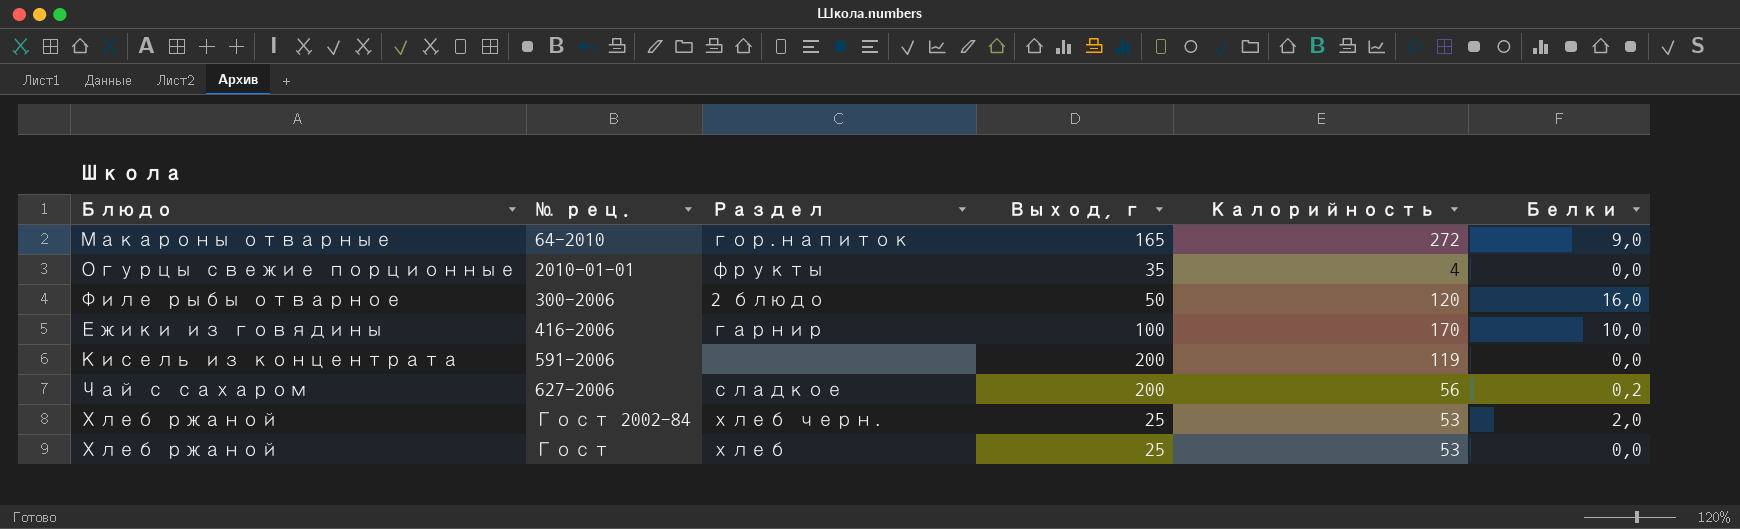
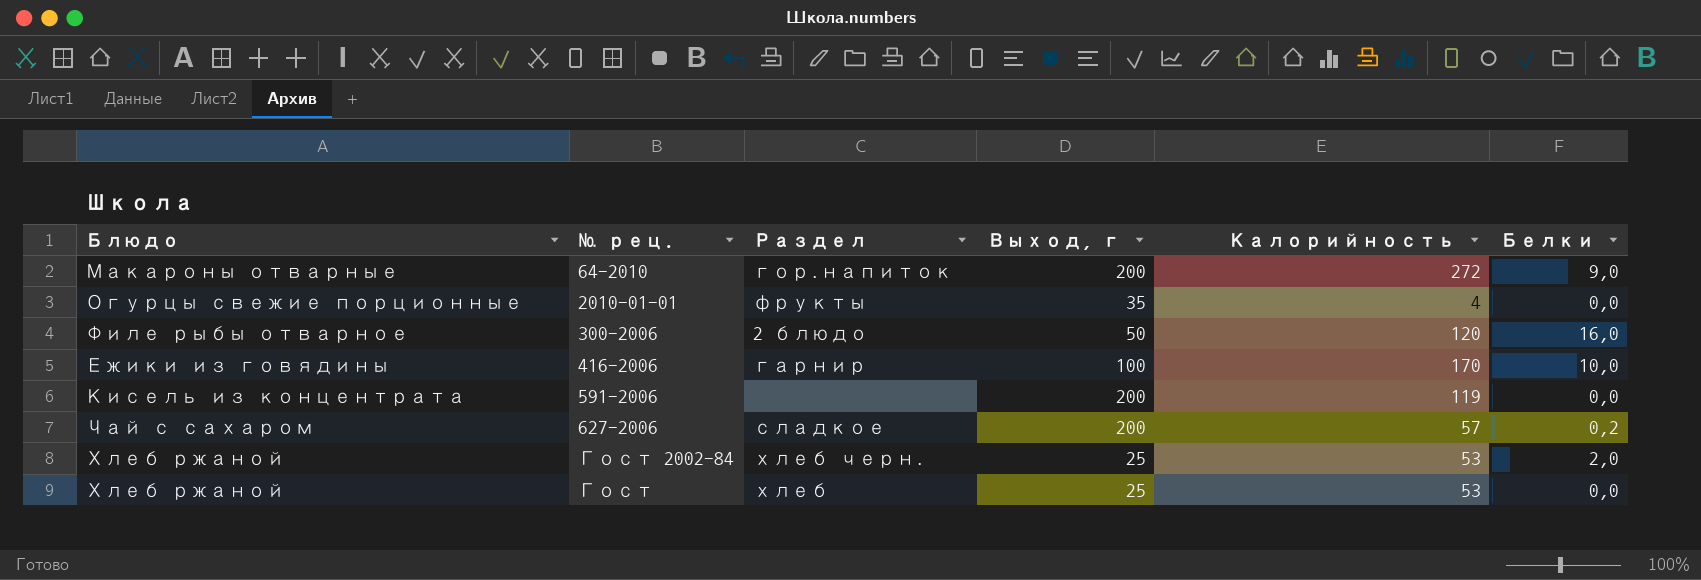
64-2010 | Выход, г: 165 -> 200
627-2006 | Калорийность: 56 -> 57

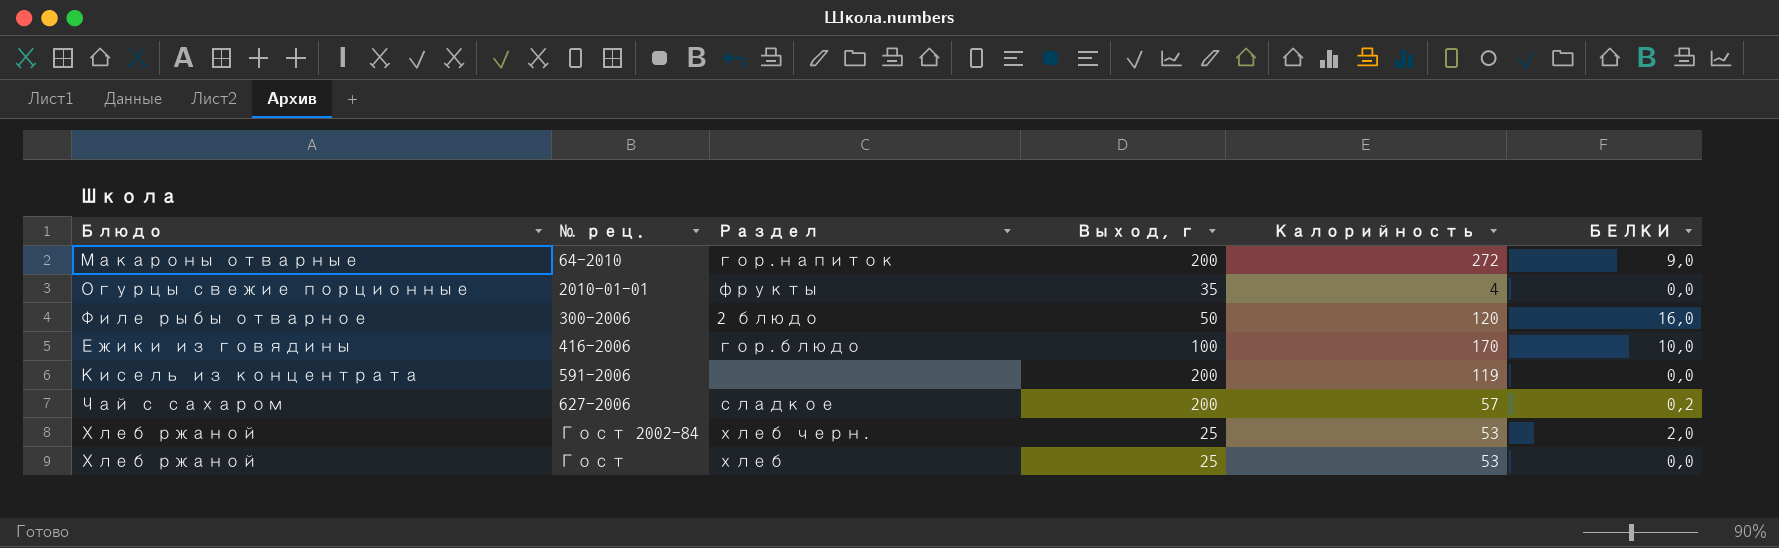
column name: Белки -> БЕЛКИ
416-2006 | Раздел: гарнир -> гор.блюдо

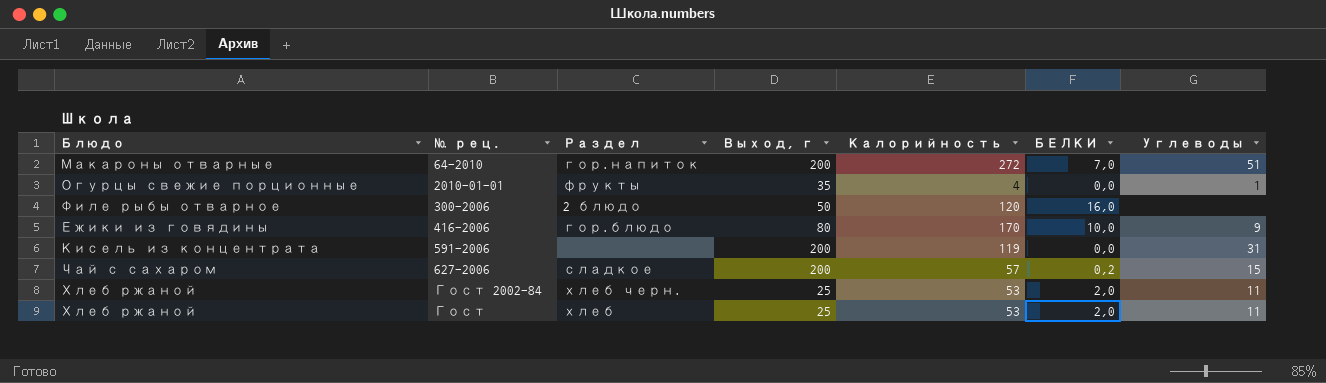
column Углеводы | position: none -> 7
64-2010 | БЕЛКИ: 9,0 -> 7,0
416-2006 | Выход, г: 100 -> 80
Гост | БЕЛКИ: 0,0 -> 2,0

